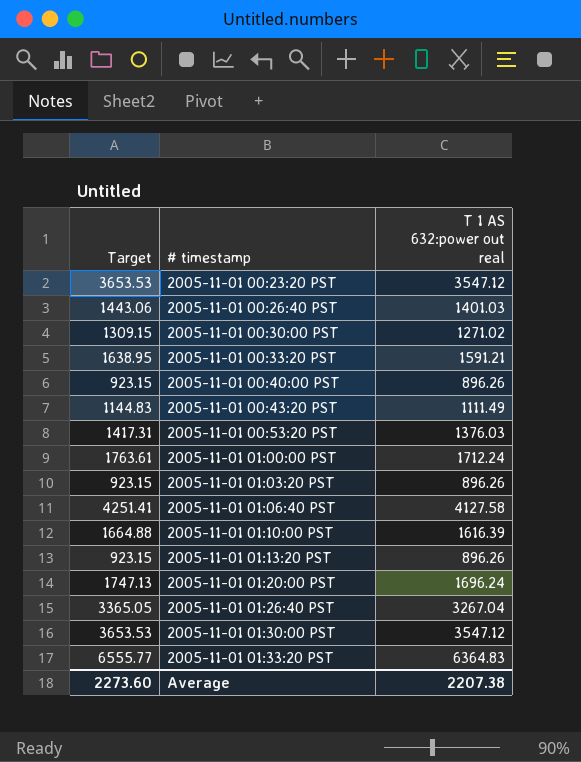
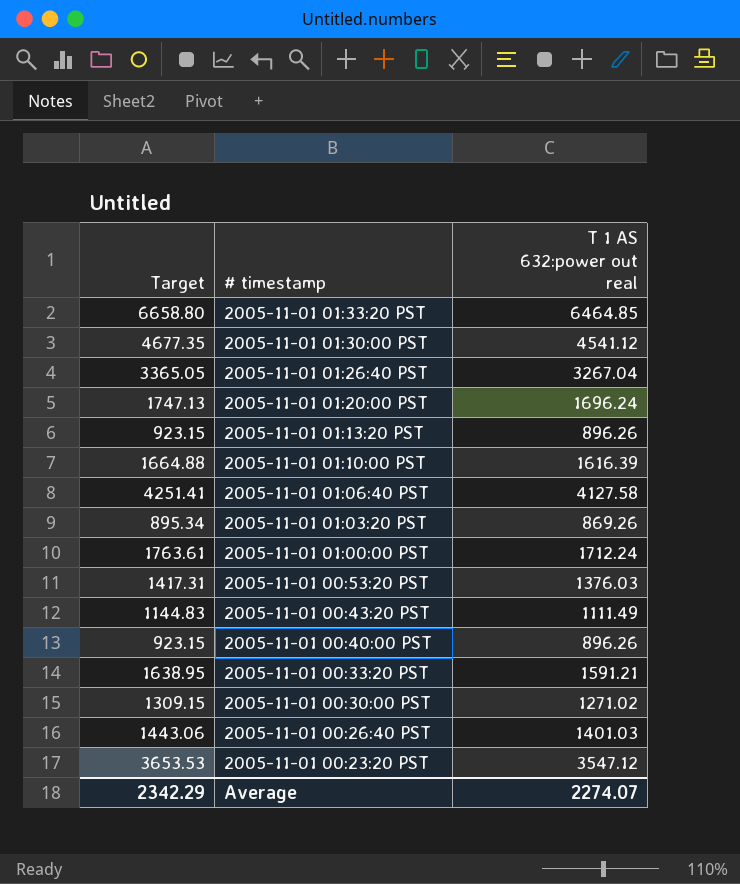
row order: # timestamp ascending -> # timestamp descending
2005-11-01 01:33:20 PST | Target: 6555.77 -> 6658.80
2005-11-01 01:33:20 PST | T 1 AS 632:power out real: 6364.83 -> 6464.85
2005-11-01 01:30:00 PST | Target: 3653.53 -> 4677.35
2005-11-01 01:30:00 PST | T 1 AS 632:power out real: 3547.12 -> 4541.12
2005-11-01 01:03:20 PST | Target: 923.15 -> 895.34
2005-11-01 01:03:20 PST | T 1 AS 632:power out real: 896.26 -> 869.26
Average | Target: 2273.60 -> 2342.29
Average | T 1 AS 632:power out real: 2207.38 -> 2274.07

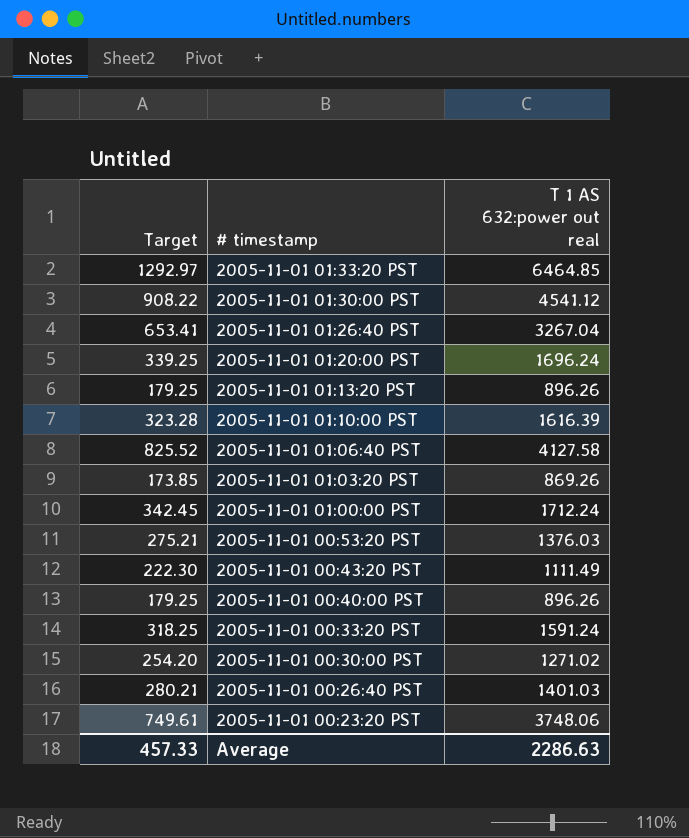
column Target | formula: [T 1 AS 632:power out real] * 1.03 -> [T 1 AS 632:power out real] * 0.2
2005-11-01 00:33:20 PST | T 1 AS 632:power out real: 1591.21 -> 1591.24
2005-11-01 00:23:20 PST | T 1 AS 632:power out real: 3547.12 -> 3748.06
Average | Target: 2342.29 -> 457.33
Average | T 1 AS 632:power out real: 2274.07 -> 2286.63

